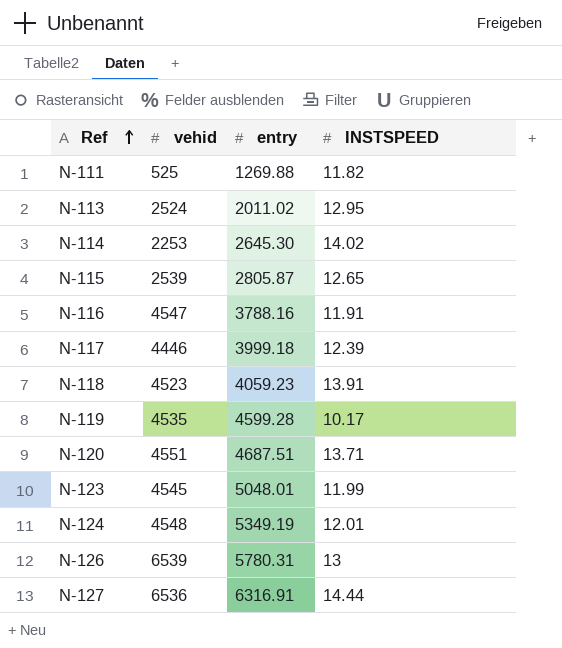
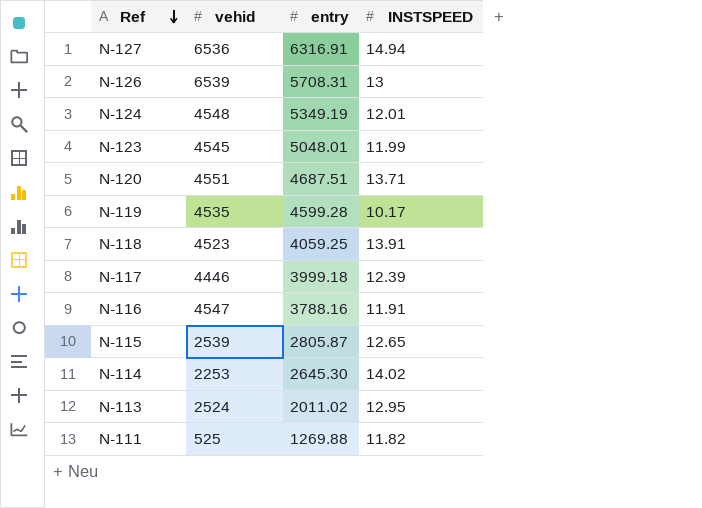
row order: Ref ascending -> Ref descending
N-127 | INSTSPEED: 14.44 -> 14.94
N-126 | entry: 5780.31 -> 5708.31
N-118 | entry: 4059.23 -> 4059.25

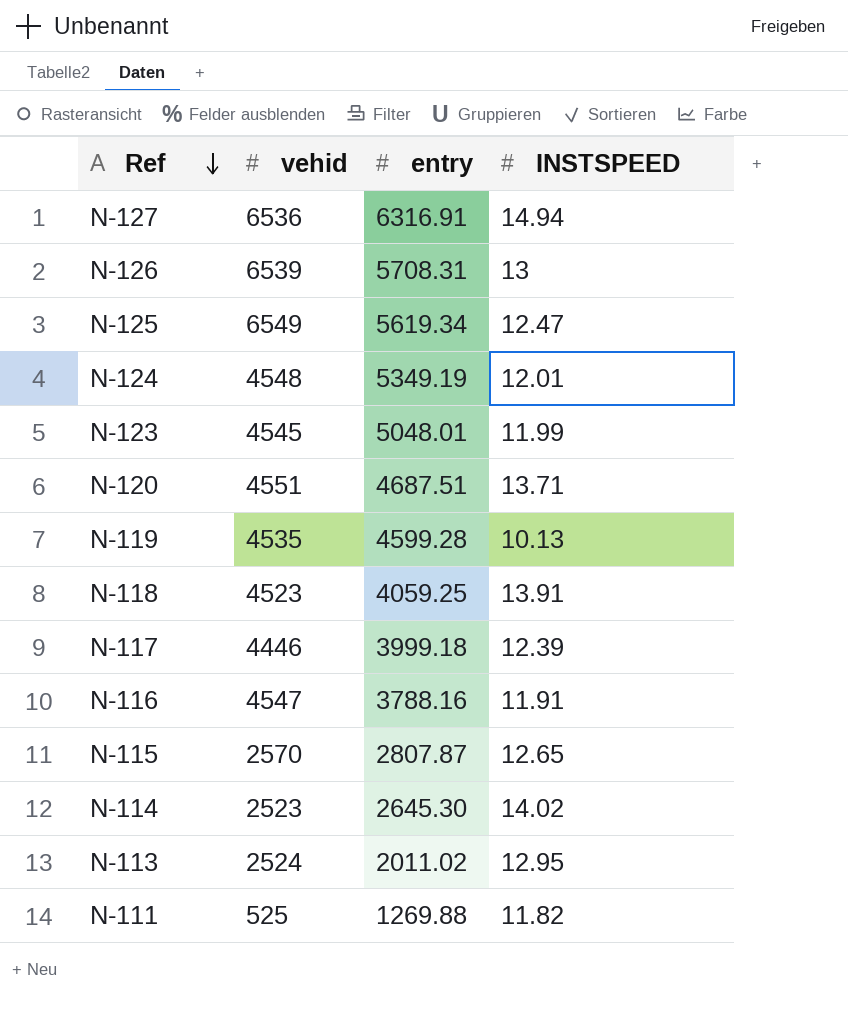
row N-125: none -> 6549 | 5619.34 | 12.47
N-119 | INSTSPEED: 10.17 -> 10.13
N-115 | vehid: 2539 -> 2570
N-115 | entry: 2805.87 -> 2807.87
N-114 | vehid: 2253 -> 2523

